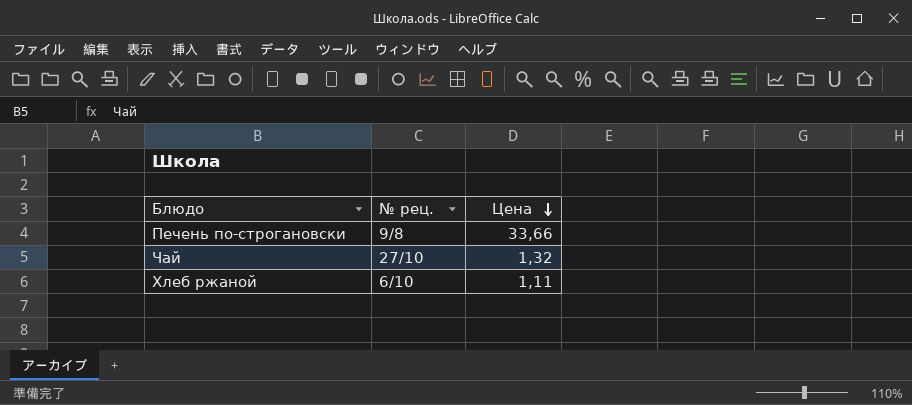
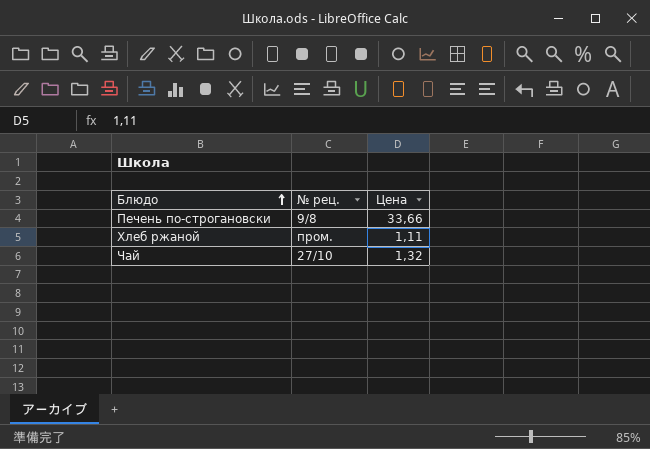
row order: Цена descending -> Блюдо ascending
Хлеб ржаной | № рец.: 6/10 -> пром.

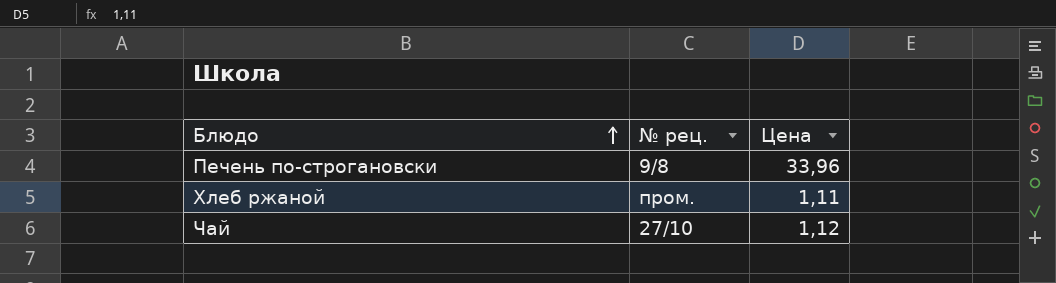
Печень по-строгановски | Цена: 33,66 -> 33,96
Чай | Цена: 1,32 -> 1,12

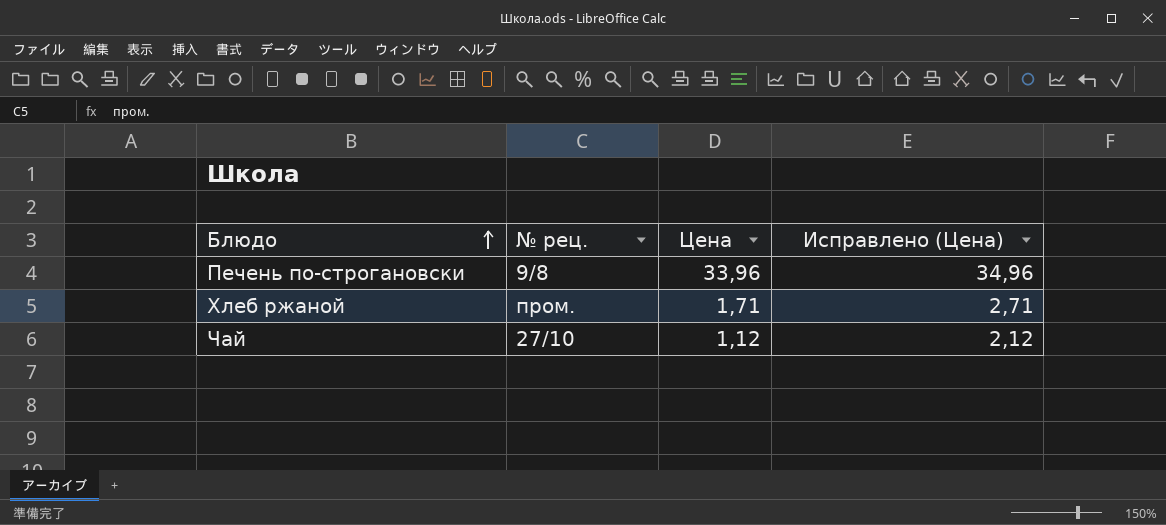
column Исправлено (Цена) | formula: none -> [Цена] + 1
Хлеб ржаной | Цена: 1,11 -> 1,71

